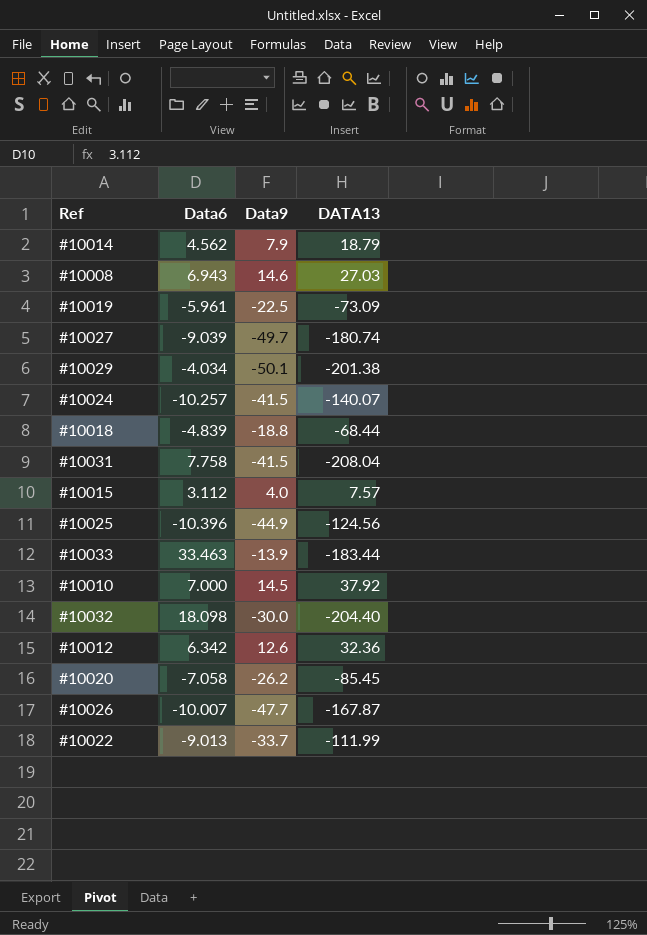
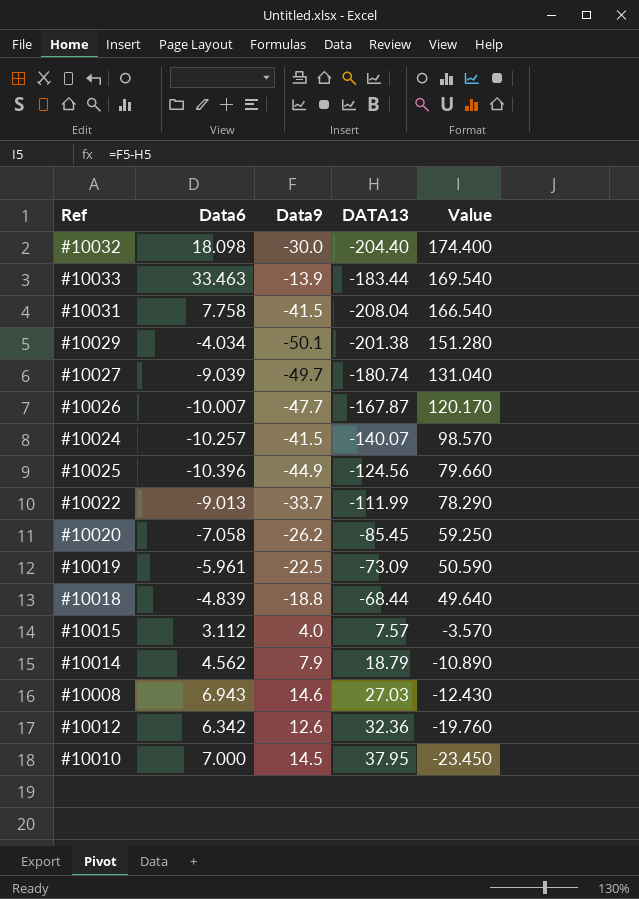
row order: none -> Value descending
column Value | formula: none -> [Data9] - [DATA13]
#10010 | DATA13: 37.92 -> 37.95

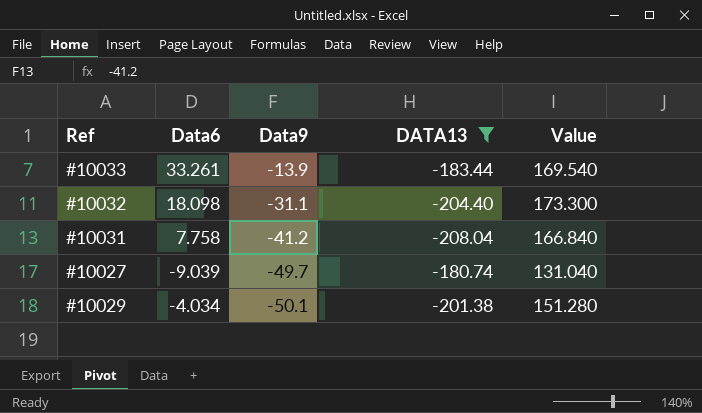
filter: none -> DATA13 <= -180.74
row order: Value descending -> Data9 descending
#10033 | Data6: 33.463 -> 33.261
#10032 | Data9: -30.0 -> -31.1
#10032 | Value: 174.400 -> 173.300
#10031 | Data9: -41.5 -> -41.2
#10031 | Value: 166.540 -> 166.840

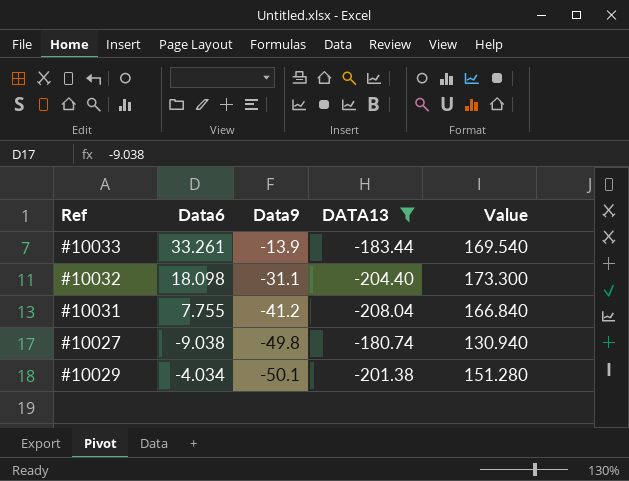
#10031 | Data6: 7.758 -> 7.755
#10027 | Data6: -9.039 -> -9.038
#10027 | Data9: -49.7 -> -49.8
#10027 | Value: 131.040 -> 130.940

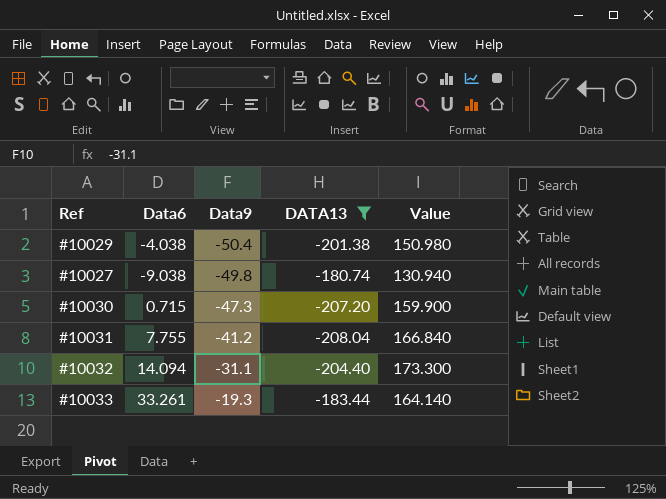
row order: Data9 descending -> Data9 ascending
#10029 | Data6: -4.034 -> -4.038
#10029 | Data9: -50.1 -> -50.4
#10029 | Value: 151.280 -> 150.980
row #10030: none -> 0.715 | -47.3 | -207.20 | 159.900
#10032 | Data6: 18.098 -> 14.094
#10033 | Data9: -13.9 -> -19.3
#10033 | Value: 169.540 -> 164.140

